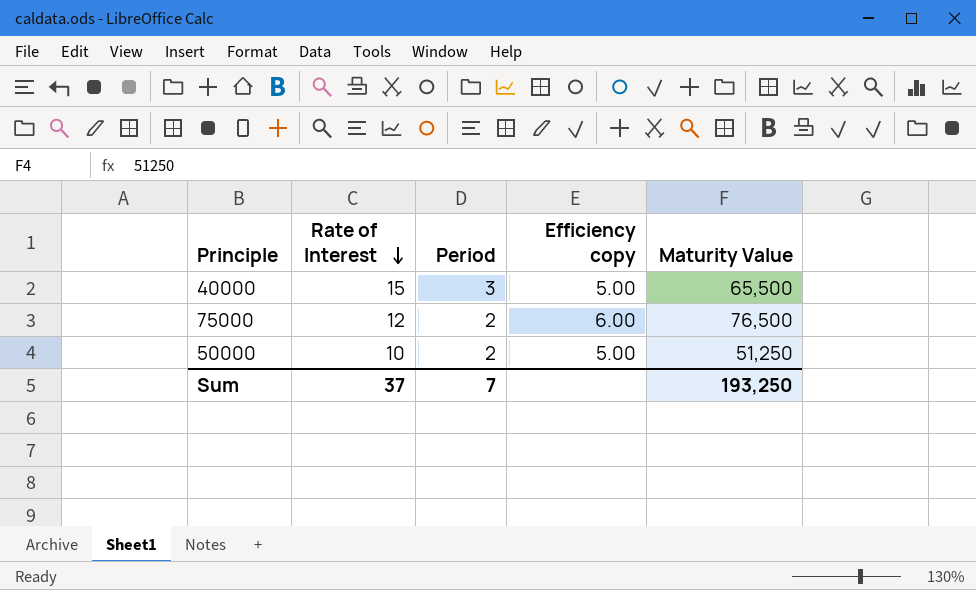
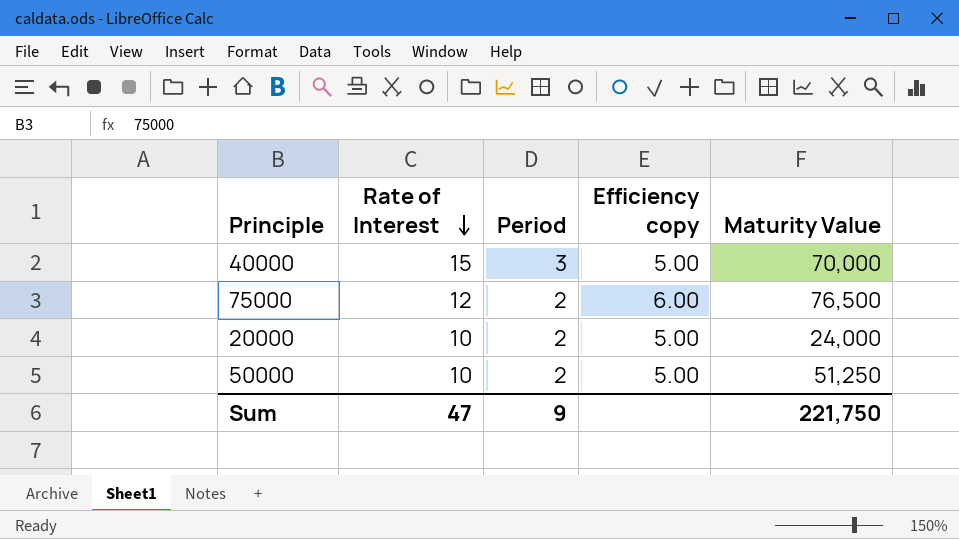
40000 | Maturity Value: 65,500 -> 70,000
row 20000: none -> 10 | 2 | 5.00 | 24,000
Sum | Rate of Interest: 37 -> 47
Sum | Period: 7 -> 9
Sum | Maturity Value: 193,250 -> 221,750

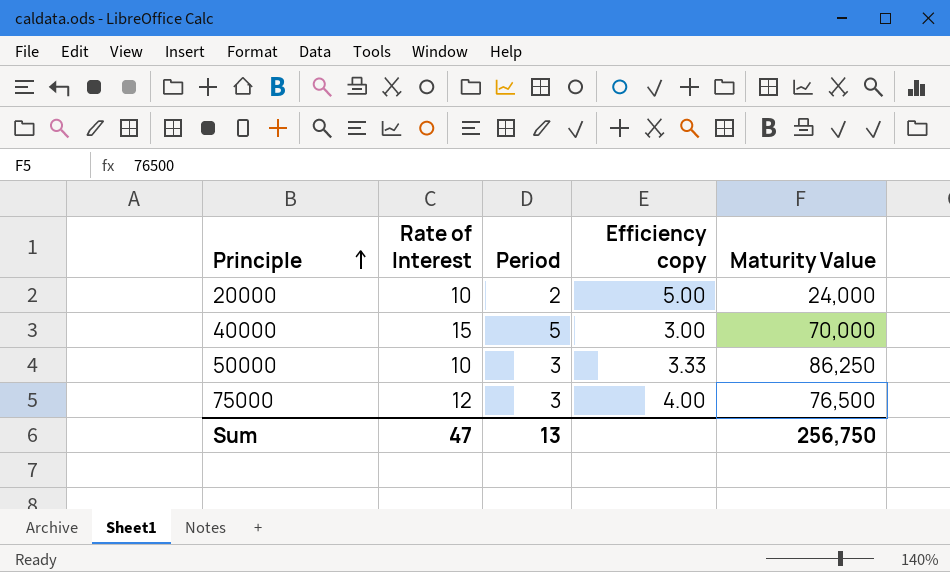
row order: Rate of Interest descending -> Principle ascending
40000 | Period: 3 -> 5
40000 | Efficiency copy: 5.00 -> 3.00
50000 | Period: 2 -> 3
50000 | Efficiency copy: 5.00 -> 3.33
50000 | Maturity Value: 51,250 -> 86,250
75000 | Period: 2 -> 3
75000 | Efficiency copy: 6.00 -> 4.00
Sum | Period: 9 -> 13
Sum | Maturity Value: 221,750 -> 256,750

